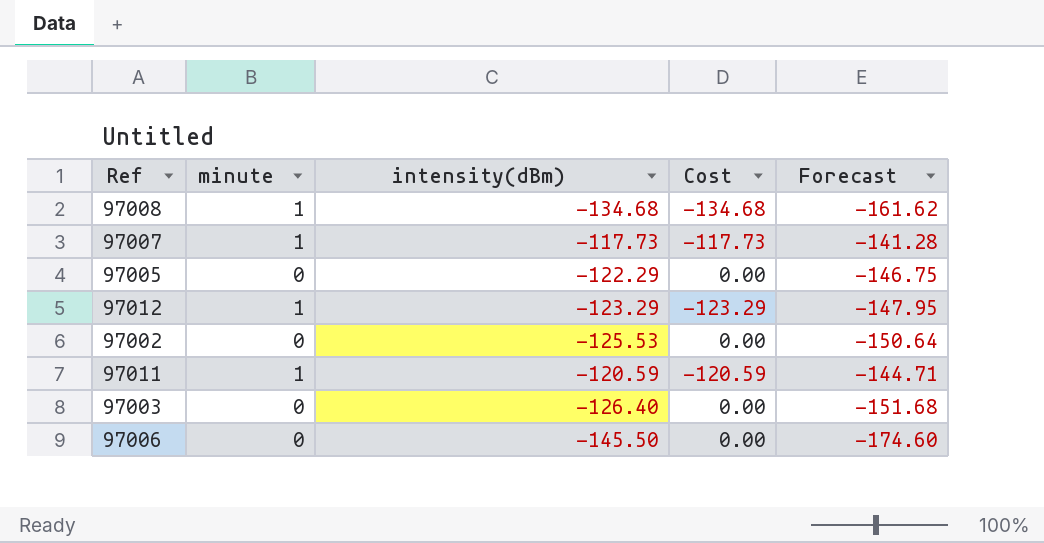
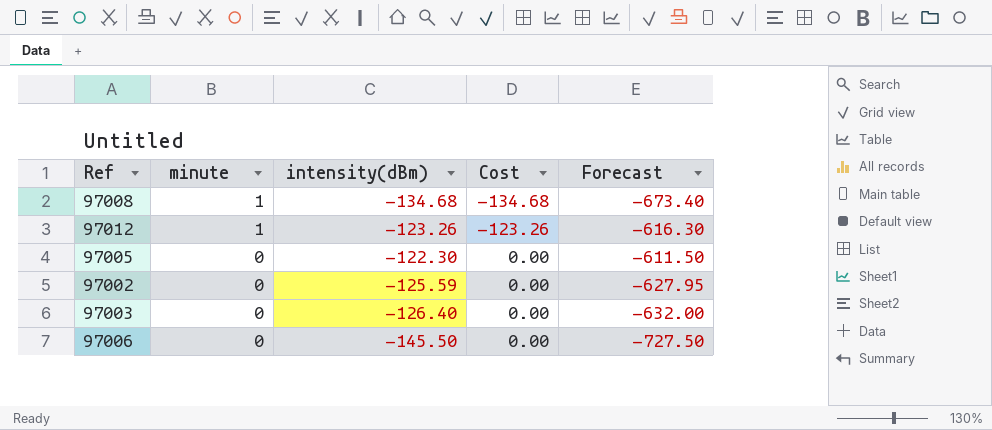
row order: none -> minute descending
column Forecast | formula: [intensity(dBm)] * 1.2 -> [intensity(dBm)] * 5
row 97007: 1 | -117.73 | -117.73 | -141.28 -> none
row 97011: 1 | -120.59 | -120.59 | -144.71 -> none
97012 | intensity(dBm): -123.29 -> -123.26
97012 | Cost: -123.29 -> -123.26
97005 | intensity(dBm): -122.29 -> -122.30
97002 | intensity(dBm): -125.53 -> -125.59

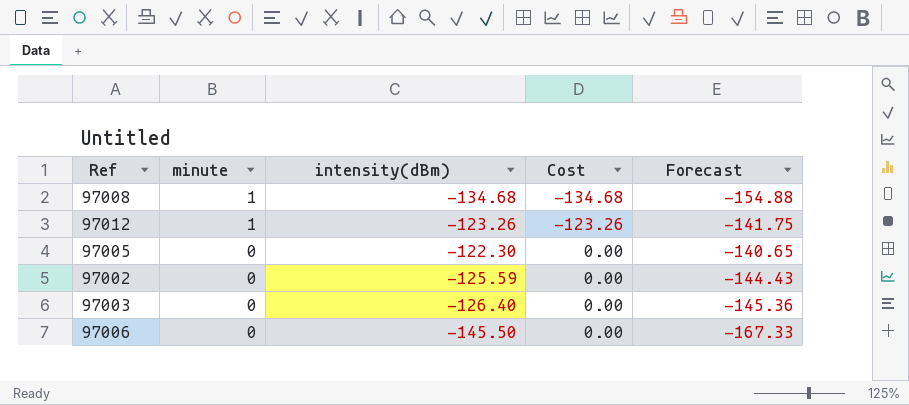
column Forecast | formula: [intensity(dBm)] * 5 -> [intensity(dBm)] * 1.15

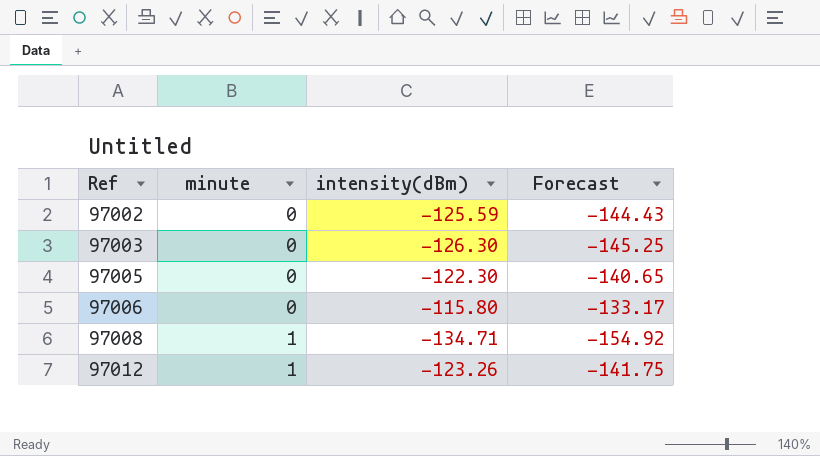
row order: minute descending -> Ref ascending
column Cost | formula: [minute] * [intensity(dBm)] -> none
97003 | intensity(dBm): -126.40 -> -126.30
97003 | Forecast: -145.36 -> -145.25
97006 | intensity(dBm): -145.50 -> -115.80
97006 | Forecast: -167.33 -> -133.17
97008 | intensity(dBm): -134.68 -> -134.71
97008 | Forecast: -154.88 -> -154.92

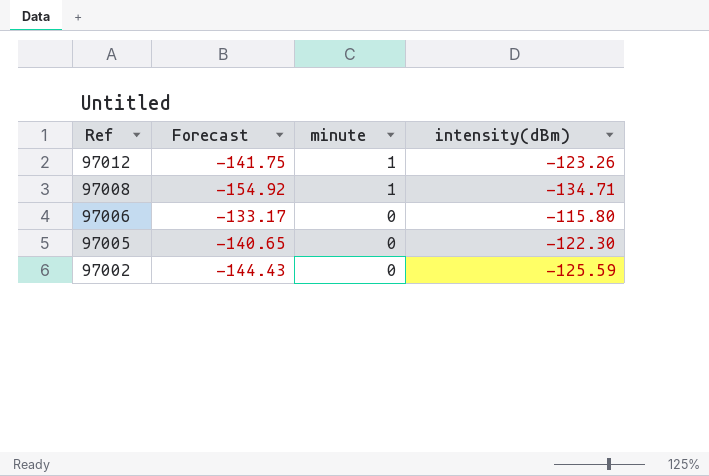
row order: Ref ascending -> Ref descending
column Forecast | position: 4 -> 2
row 97003: 0 | -126.30 | -145.25 -> none

